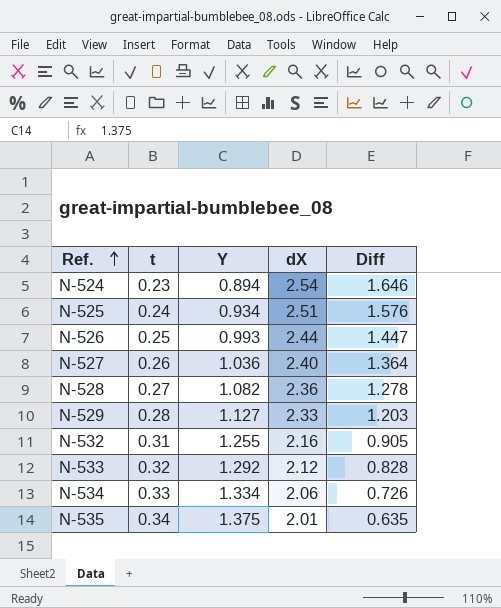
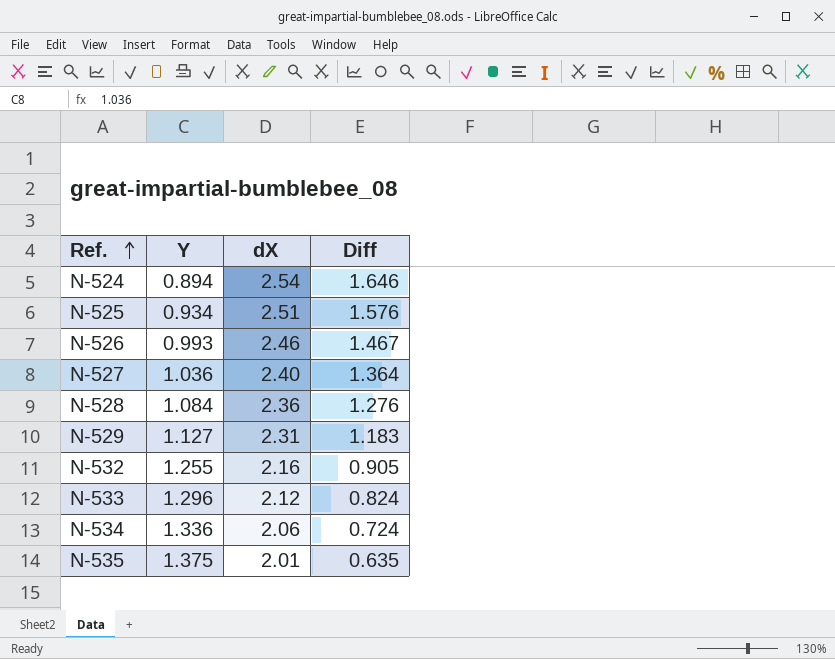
column t | position: 2 -> none
N-526 | dX: 2.44 -> 2.46
N-526 | Diff: 1.447 -> 1.467
N-528 | Y: 1.082 -> 1.084
N-528 | Diff: 1.278 -> 1.276
N-529 | dX: 2.33 -> 2.31
N-529 | Diff: 1.203 -> 1.183
N-533 | Y: 1.292 -> 1.296
N-533 | Diff: 0.828 -> 0.824
N-534 | Y: 1.334 -> 1.336
N-534 | Diff: 0.726 -> 0.724

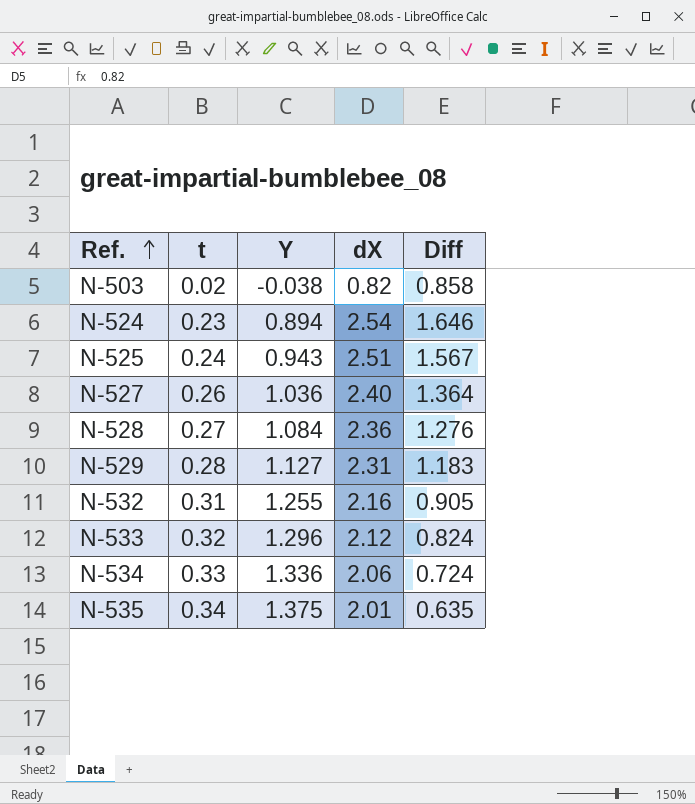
column t | position: none -> 2
row N-526: 0.993 | 2.46 | 1.467 -> none
row N-503: none -> 0.02 | -0.038 | 0.82 | 0.858
N-525 | Y: 0.934 -> 0.943
N-525 | Diff: 1.576 -> 1.567

